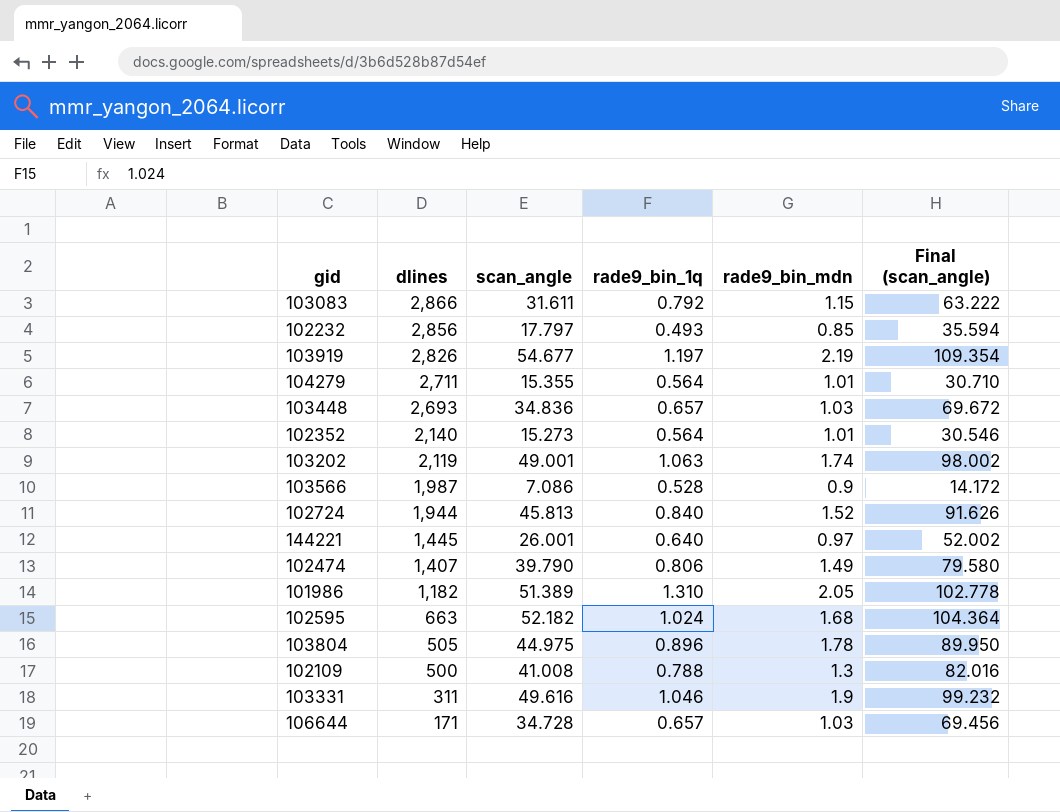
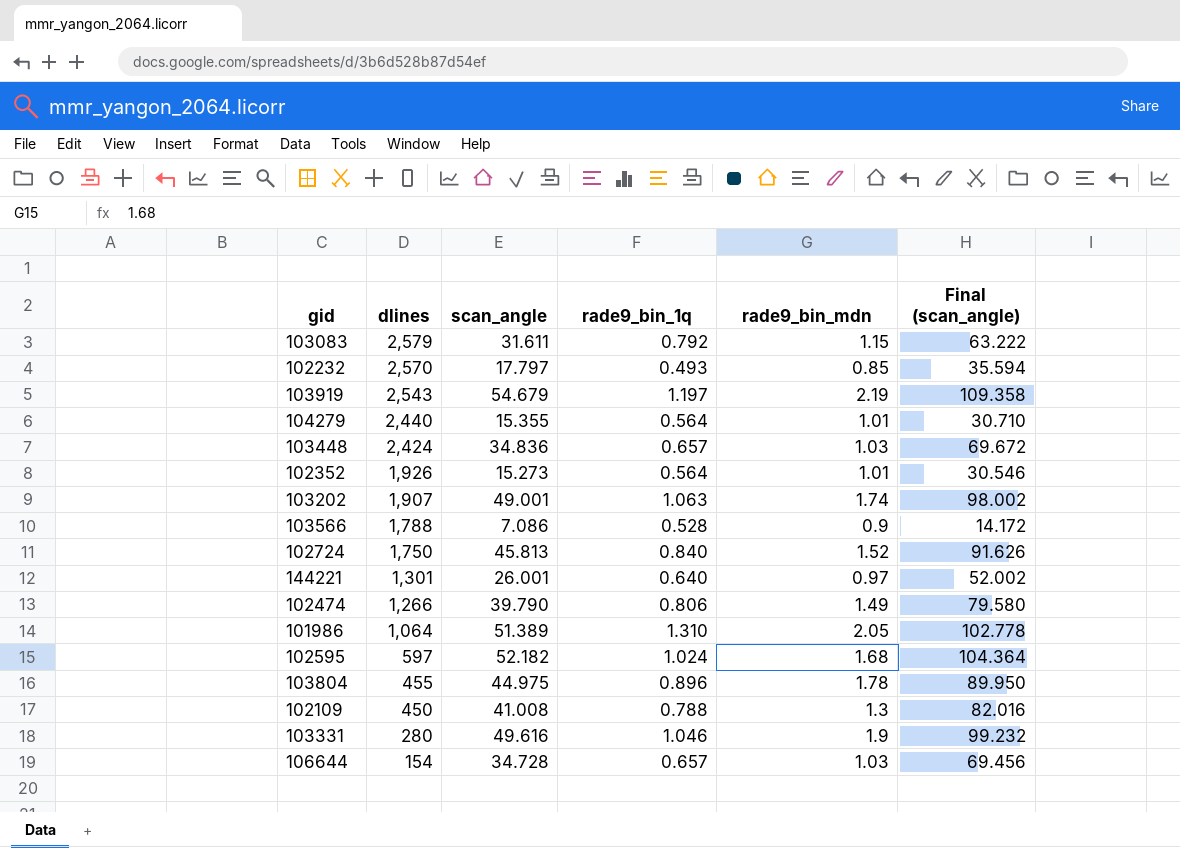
103083 | dlines: 2,866 -> 2,579
102232 | dlines: 2,856 -> 2,570
103919 | dlines: 2,826 -> 2,543
103919 | scan_angle: 54.677 -> 54.679
103919 | Final (scan_angle): 109.354 -> 109.358
104279 | dlines: 2,711 -> 2,440
103448 | dlines: 2,693 -> 2,424
102352 | dlines: 2,140 -> 1,926
103202 | dlines: 2,119 -> 1,907
103566 | dlines: 1,987 -> 1,788
102724 | dlines: 1,944 -> 1,750
144221 | dlines: 1,445 -> 1,301
102474 | dlines: 1,407 -> 1,266
101986 | dlines: 1,182 -> 1,064
102595 | dlines: 663 -> 597
103804 | dlines: 505 -> 455
102109 | dlines: 500 -> 450
103331 | dlines: 311 -> 280
106644 | dlines: 171 -> 154

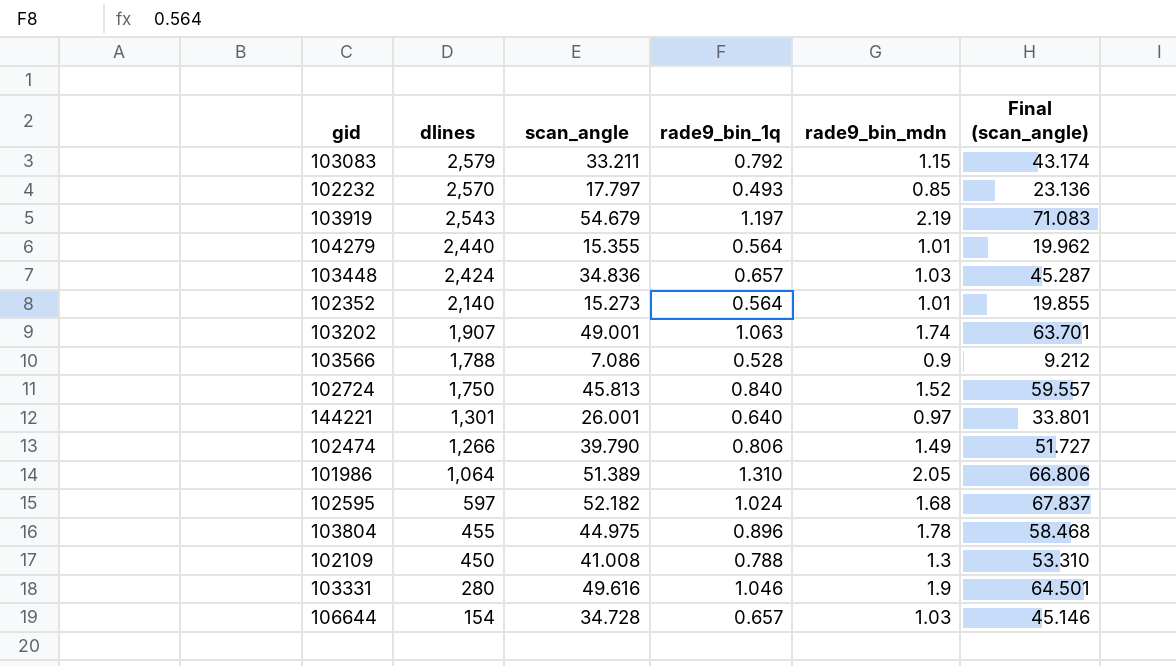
column Final (scan_angle) | formula: [scan_angle] * 2 -> [scan_angle] * 1.3
103083 | scan_angle: 31.611 -> 33.211
102352 | dlines: 1,926 -> 2,140

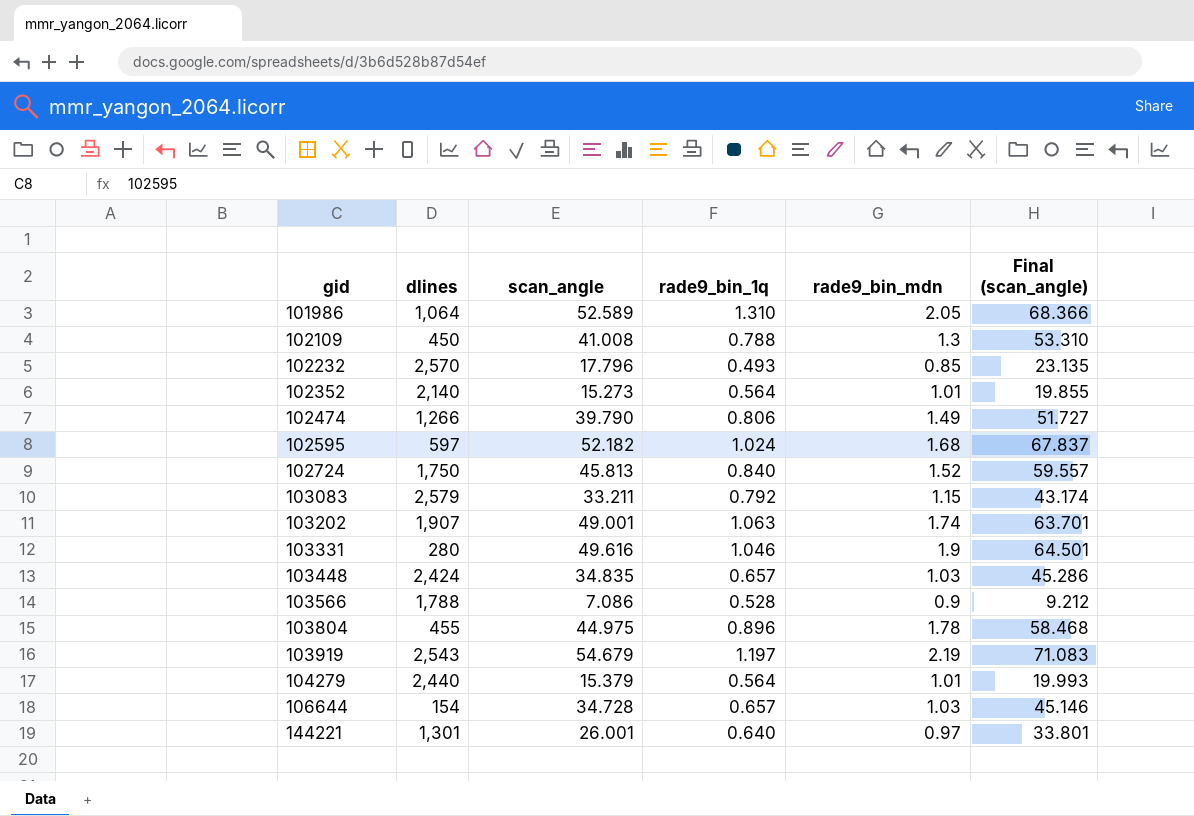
row order: dlines descending -> gid ascending
101986 | scan_angle: 51.389 -> 52.589
101986 | Final (scan_angle): 66.806 -> 68.366
102232 | scan_angle: 17.797 -> 17.796
102232 | Final (scan_angle): 23.136 -> 23.135
103448 | scan_angle: 34.836 -> 34.835
103448 | Final (scan_angle): 45.287 -> 45.286
104279 | scan_angle: 15.355 -> 15.379
104279 | Final (scan_angle): 19.962 -> 19.993

